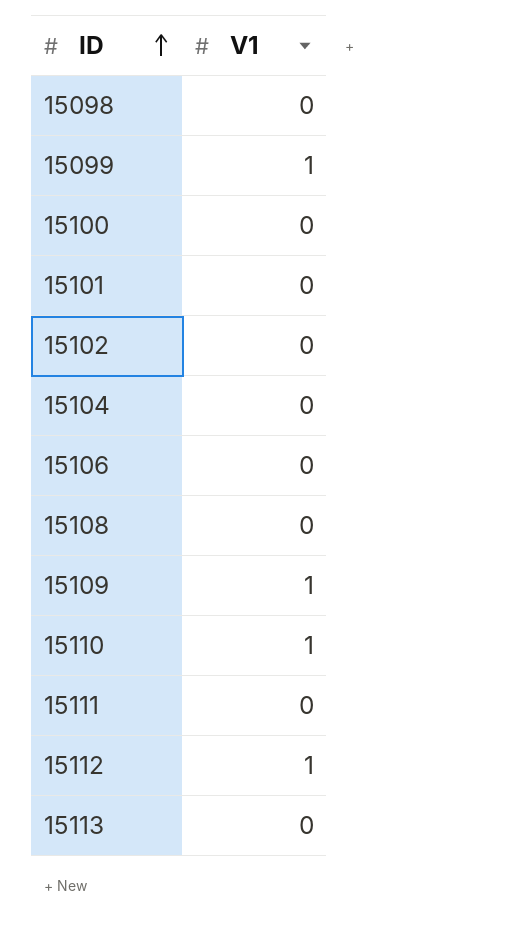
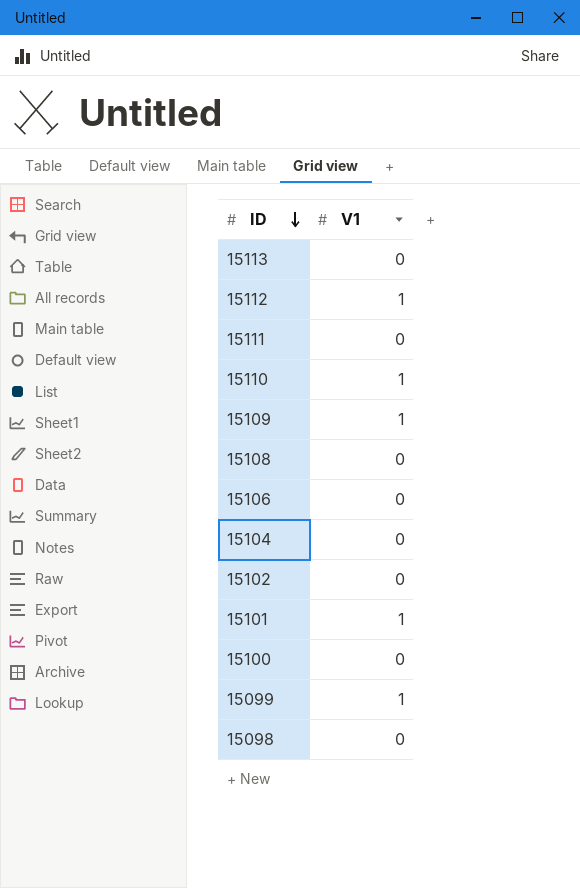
row order: ID ascending -> ID descending
15101 | V1: 0 -> 1

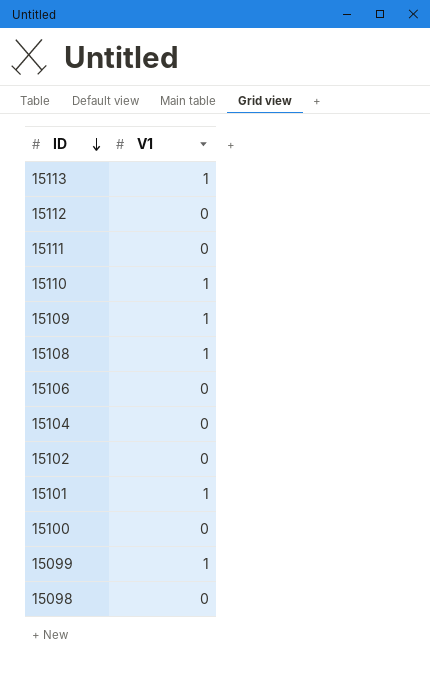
15113 | V1: 0 -> 1
15112 | V1: 1 -> 0
15108 | V1: 0 -> 1

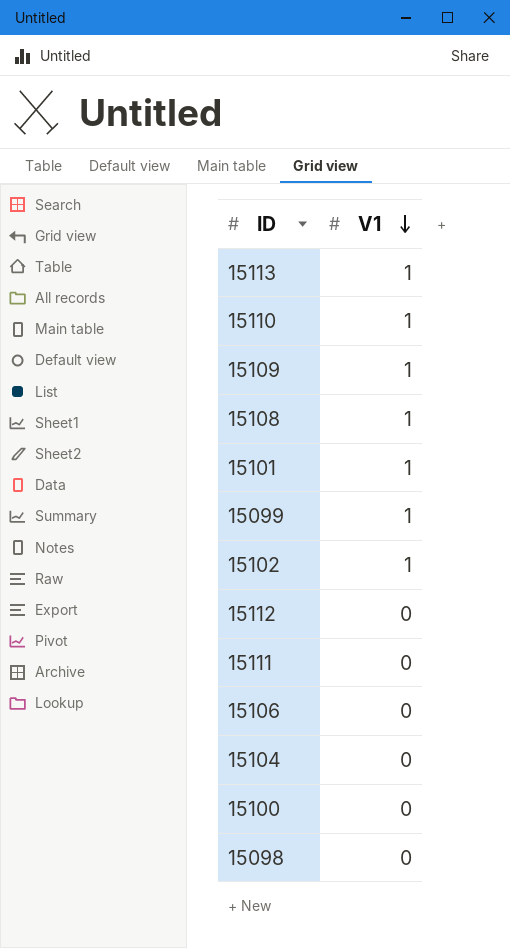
row order: ID descending -> V1 descending
15102 | V1: 0 -> 1

